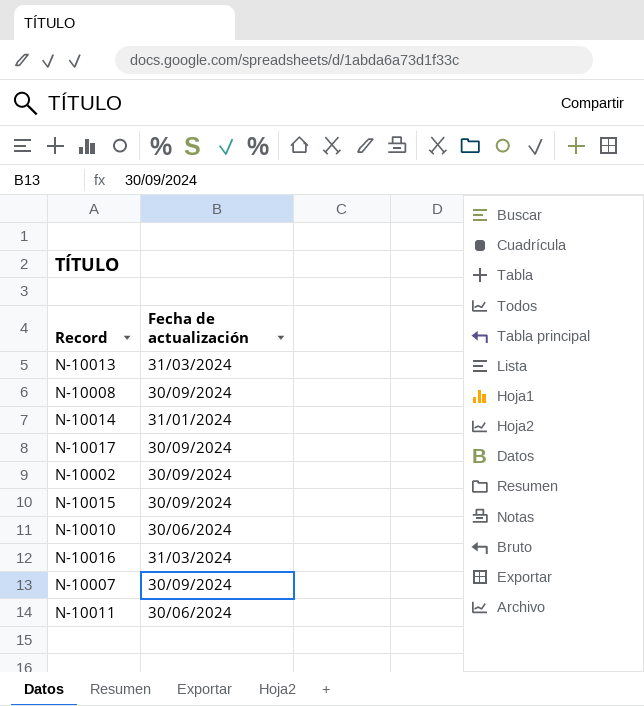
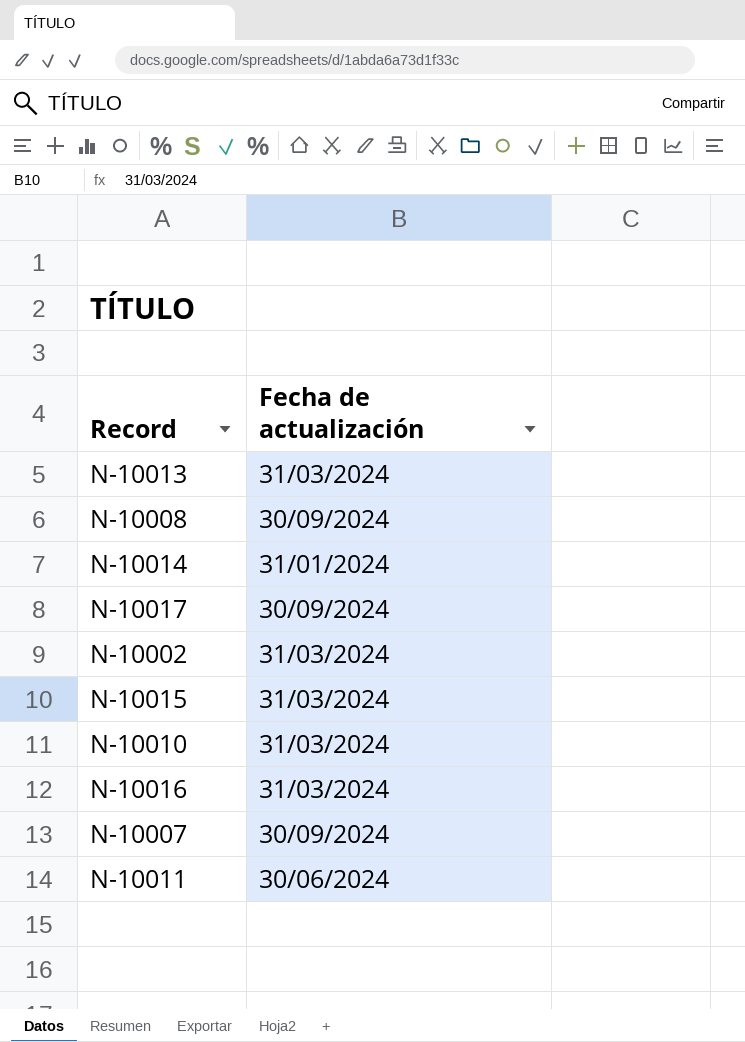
N-10002 | Fecha de actualización: 30/09/2024 -> 31/03/2024
N-10015 | Fecha de actualización: 30/09/2024 -> 31/03/2024
N-10010 | Fecha de actualización: 30/06/2024 -> 31/03/2024

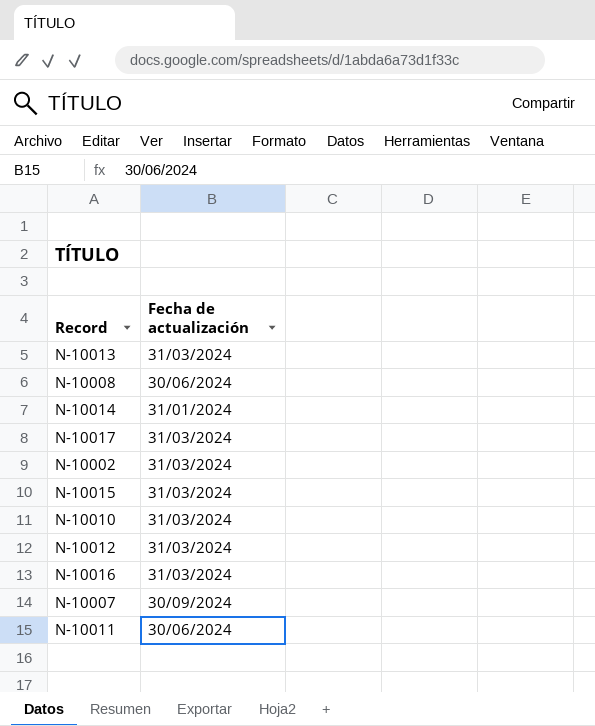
N-10008 | Fecha de actualización: 30/09/2024 -> 30/06/2024
N-10017 | Fecha de actualización: 30/09/2024 -> 31/03/2024
row N-10012: none -> 31/03/2024

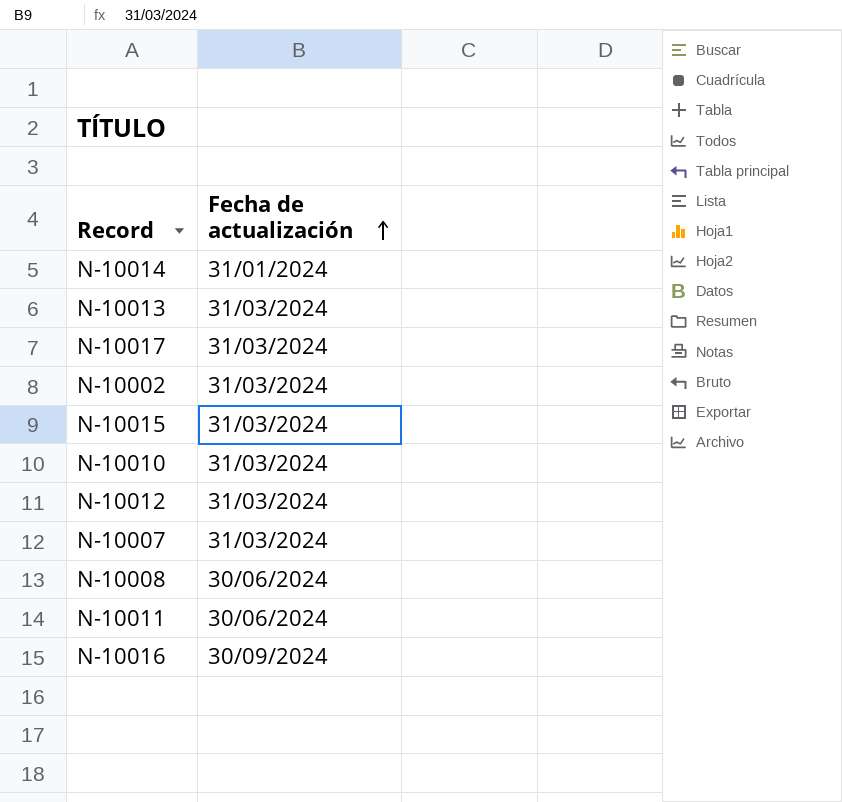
row order: none -> Fecha de actualización ascending
N-10007 | Fecha de actualización: 30/09/2024 -> 31/03/2024
N-10016 | Fecha de actualización: 31/03/2024 -> 30/09/2024

